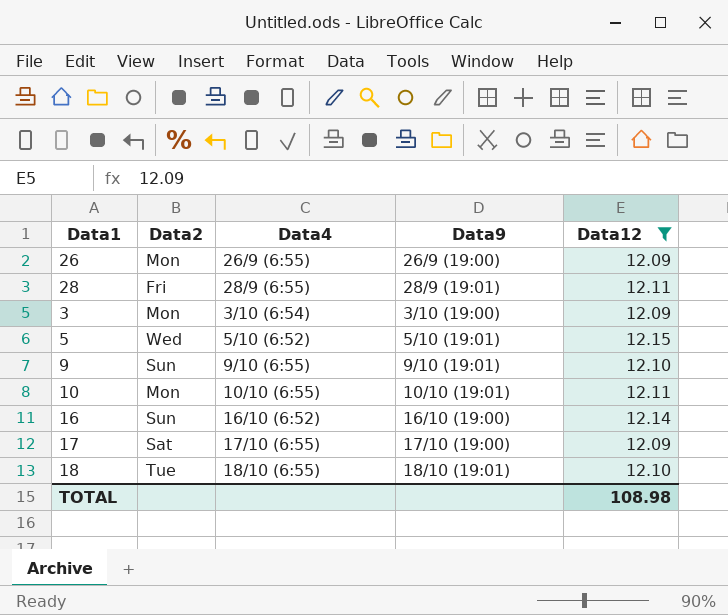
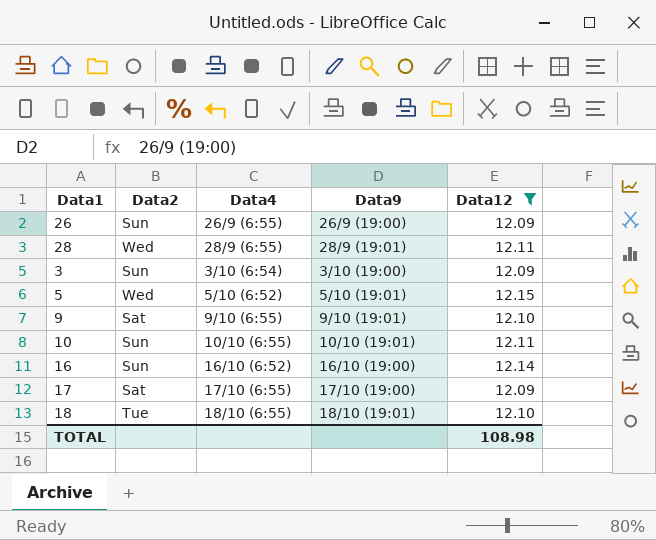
26 | Data2: Mon -> Sun
28 | Data2: Fri -> Wed
3 | Data2: Mon -> Sun
9 | Data2: Sun -> Sat
10 | Data2: Mon -> Sun

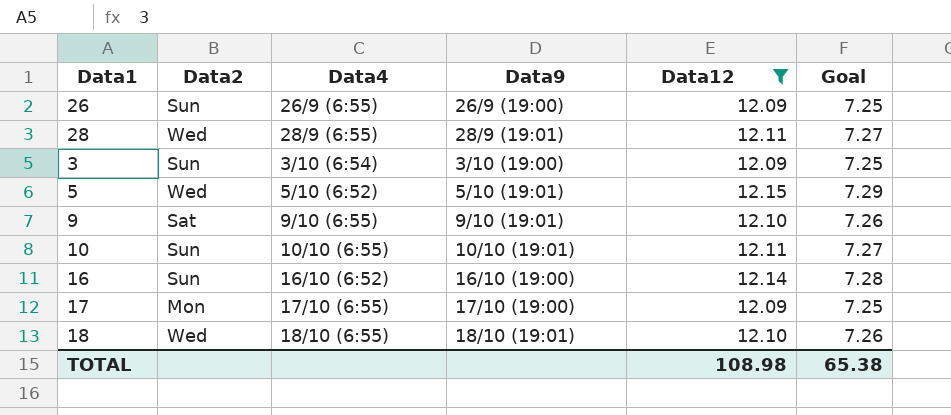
column Goal | formula: none -> [Data12] * 0.6
17 | Data2: Sat -> Mon
18 | Data2: Tue -> Wed

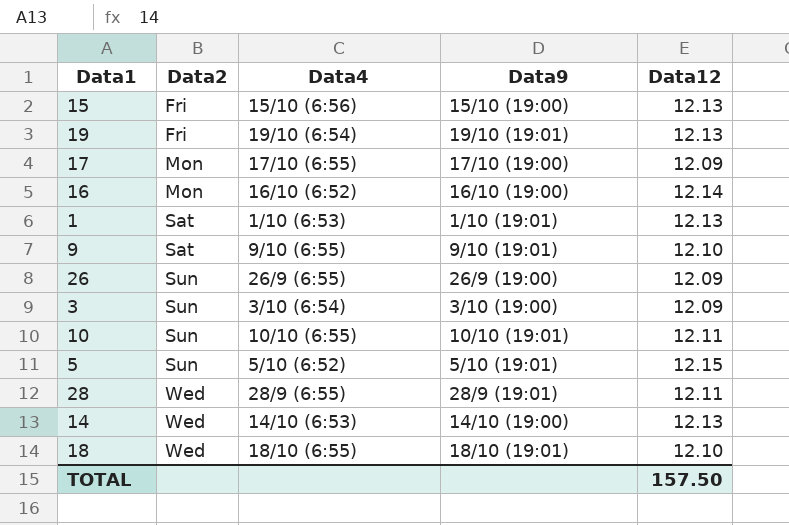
filter: Data12 != 12.13 -> none
row order: none -> Data2 ascending
column Goal | formula: [Data12] * 0.6 -> none
16 | Data2: Sun -> Mon
5 | Data2: Wed -> Sun
TOTAL | Data12: 108.98 -> 157.50

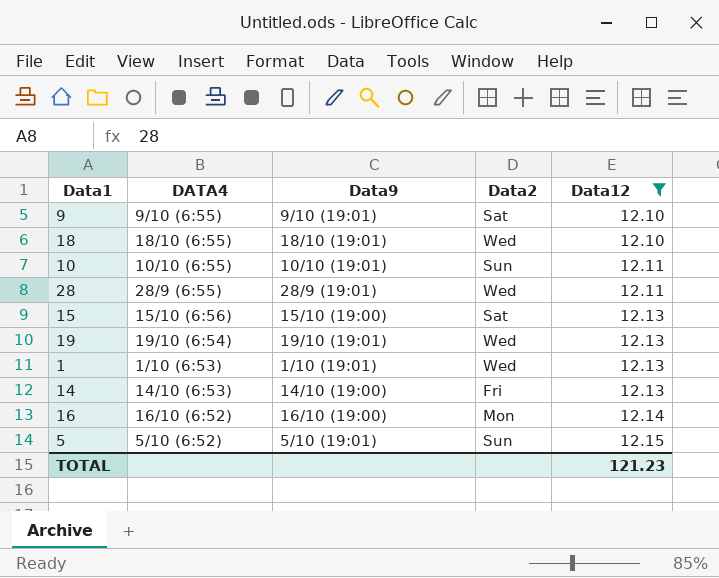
filter: none -> Data12 != 12.09
row order: Data2 ascending -> Data12 ascending
column name: Data4 -> DATA4
column Data2 | position: 2 -> 4
15 | Data2: Fri -> Sat
19 | Data2: Fri -> Wed
1 | Data2: Sat -> Wed
14 | Data2: Wed -> Fri
TOTAL | Data12: 157.50 -> 121.23

